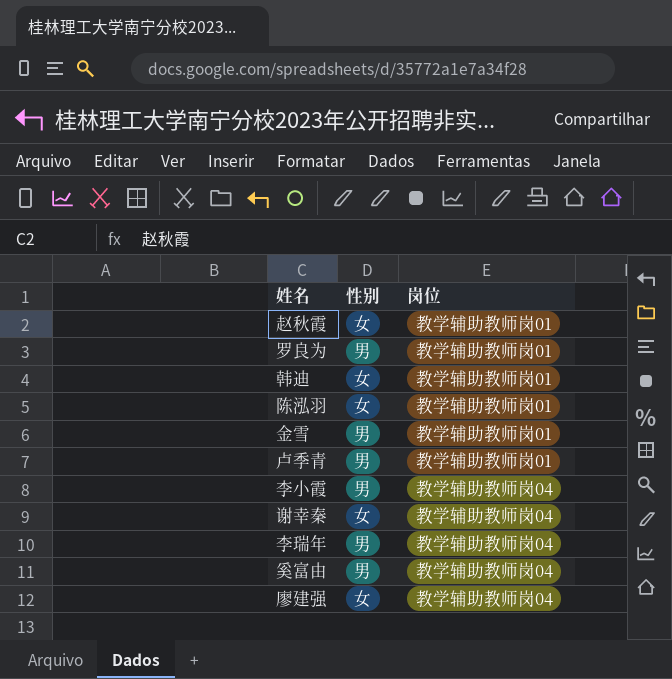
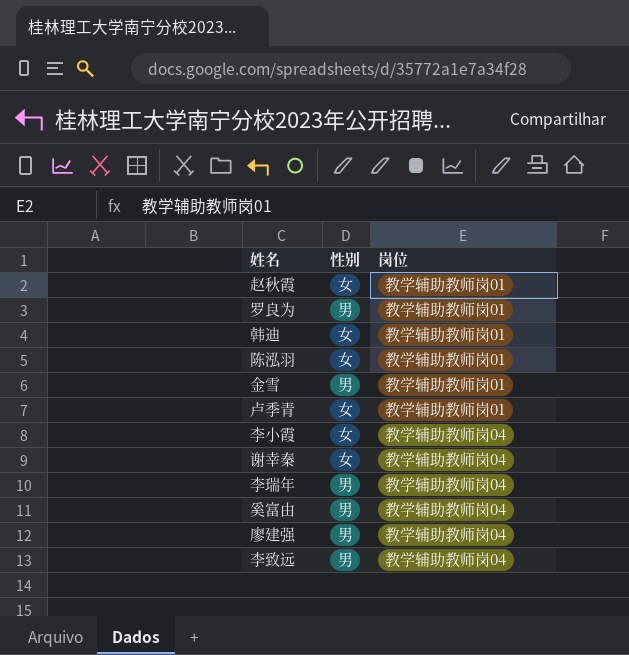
卢季青 | 性别: 男 -> 女
李小霞 | 性别: 男 -> 女
廖建强 | 性别: 女 -> 男
row 李致远: none -> 男 | 教学辅助教师岗04

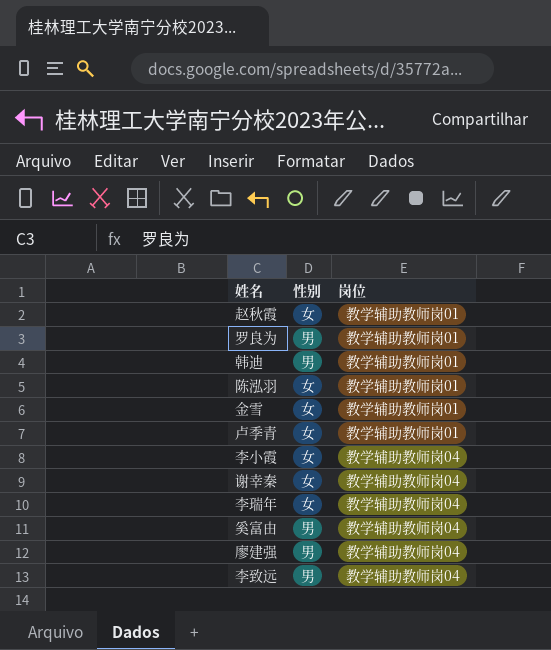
韩迪 | 性别: 女 -> 男
金雪 | 性别: 男 -> 女
李瑞年 | 性别: 男 -> 女

